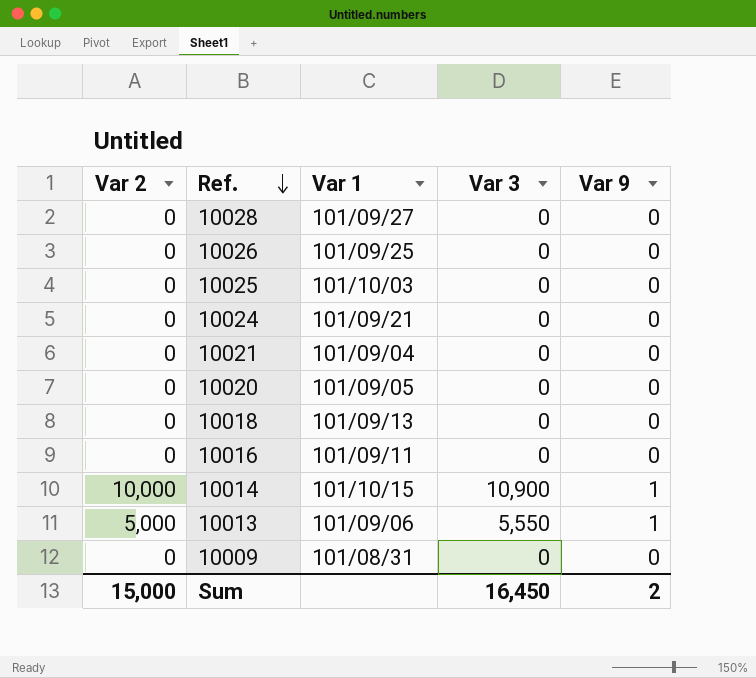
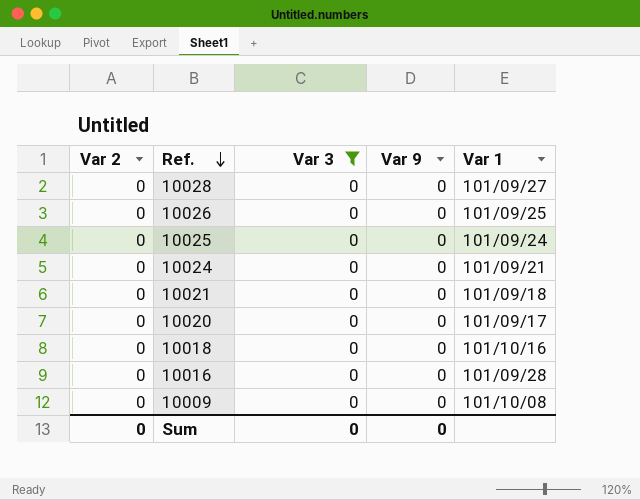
filter: none -> Var 3 = 0
column Var 1 | position: 3 -> 5
10025 | Var 1: 101/10/03 -> 101/09/24
10021 | Var 1: 101/09/04 -> 101/09/18
10020 | Var 1: 101/09/05 -> 101/09/17
10018 | Var 1: 101/09/13 -> 101/10/16
10016 | Var 1: 101/09/11 -> 101/09/28
10009 | Var 1: 101/08/31 -> 101/10/08
Sum | Var 2: 15,000 -> 0
Sum | Var 3: 16,450 -> 0
Sum | Var 9: 2 -> 0

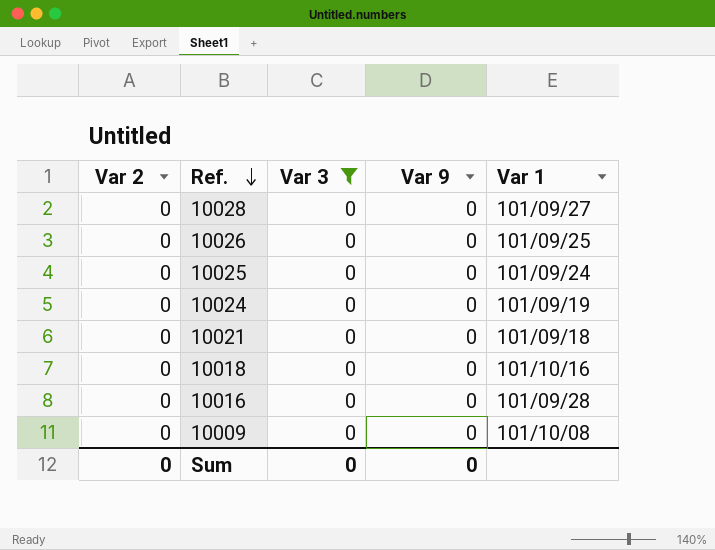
row 10020: 0 | 0 | 0 | 101/09/17 -> none
10024 | Var 1: 101/09/21 -> 101/09/19

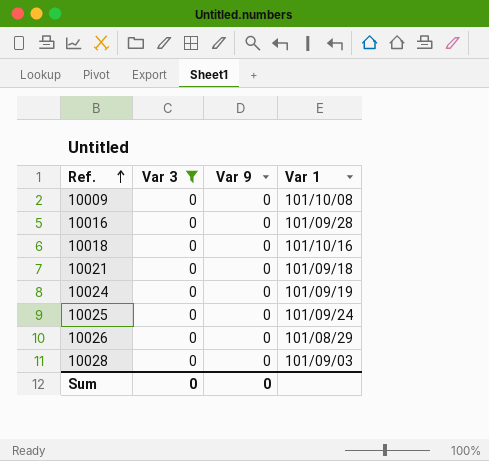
row order: Ref. descending -> Ref. ascending
column Var 2 | position: 1 -> none
10026 | Var 1: 101/09/25 -> 101/08/29
10028 | Var 1: 101/09/27 -> 101/09/03

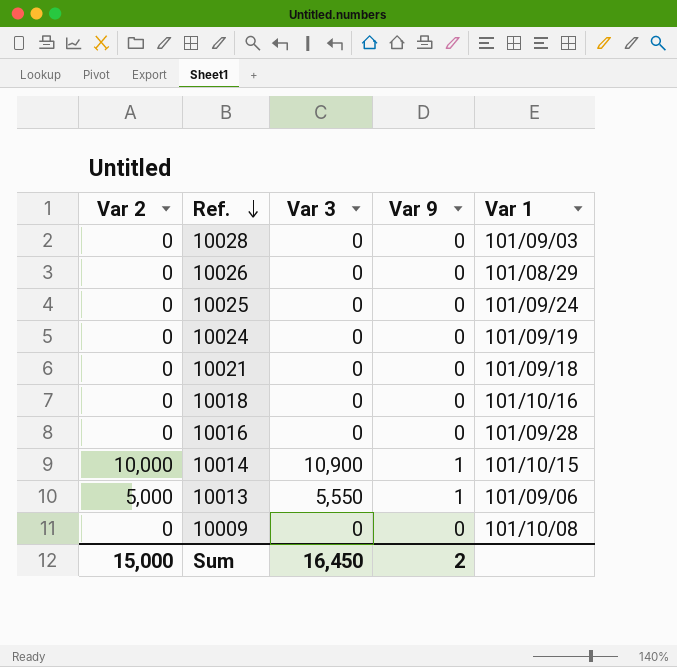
filter: Var 3 = 0 -> none
row order: Ref. ascending -> Ref. descending
column Var 2 | position: none -> 1
Sum | Var 3: 0 -> 16,450
Sum | Var 9: 0 -> 2

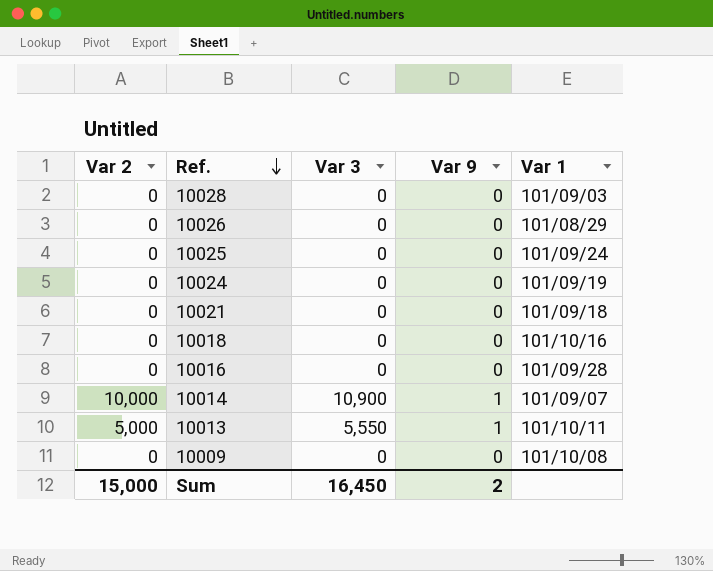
10014 | Var 1: 101/10/15 -> 101/09/07
10013 | Var 1: 101/09/06 -> 101/10/11

